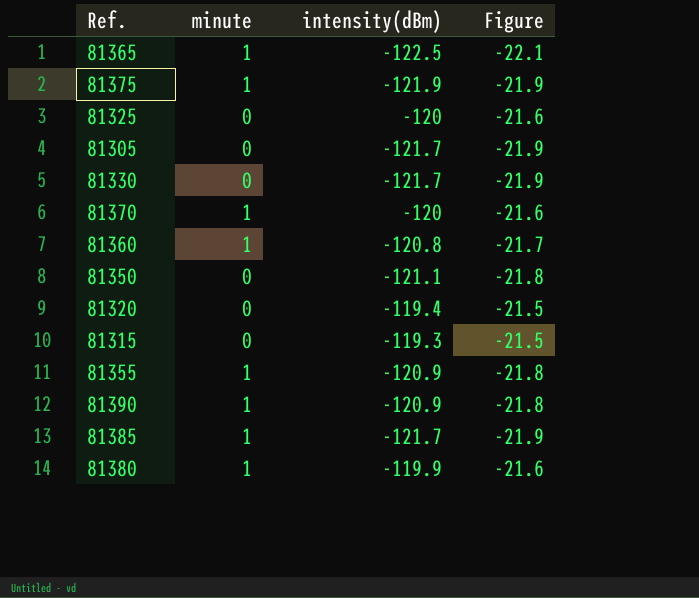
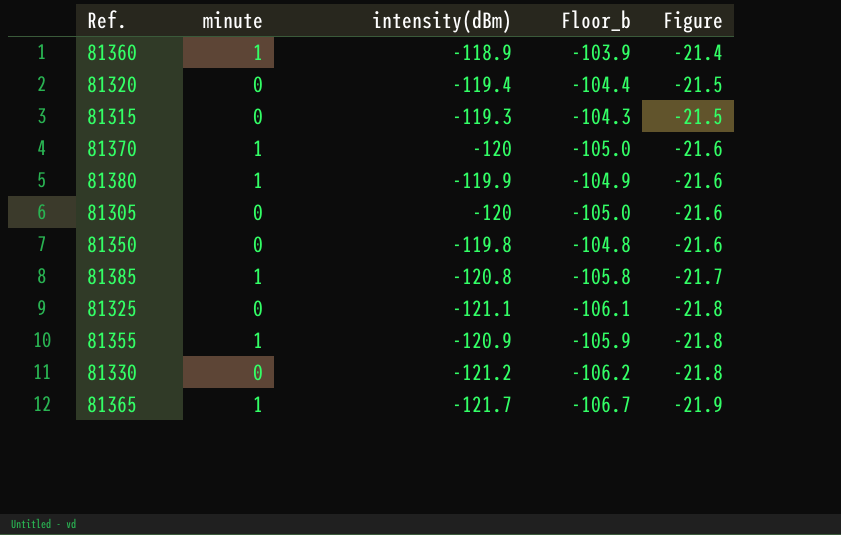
row order: none -> Figure descending
column Floor_b | formula: none -> [intensity(dBm)] + 15
row 81375: 1 | -121.9 | -21.9 -> none
row 81390: 1 | -120.9 | -21.8 -> none
81360 | intensity(dBm): -120.8 -> -118.9
81360 | Figure: -21.7 -> -21.4
81305 | intensity(dBm): -121.7 -> -120
81305 | Figure: -21.9 -> -21.6
81350 | intensity(dBm): -121.1 -> -119.8
81350 | Figure: -21.8 -> -21.6
81385 | intensity(dBm): -121.7 -> -120.8
81385 | Figure: -21.9 -> -21.7
81325 | intensity(dBm): -120 -> -121.1
81325 | Figure: -21.6 -> -21.8
81330 | intensity(dBm): -121.7 -> -121.2
81330 | Figure: -21.9 -> -21.8
81365 | intensity(dBm): -122.5 -> -121.7
81365 | Figure: -22.1 -> -21.9

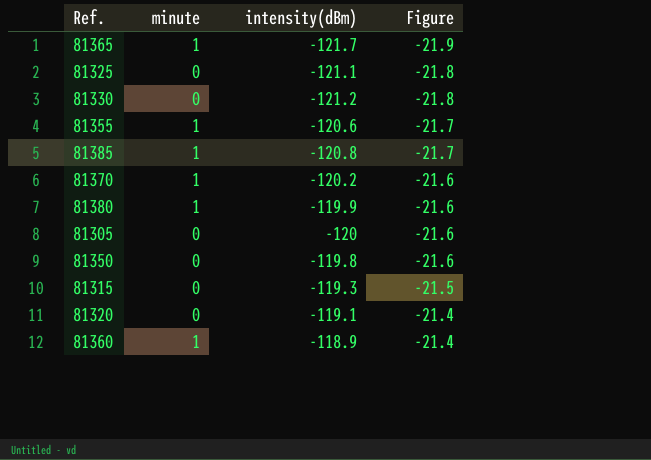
row order: Figure descending -> Figure ascending
column Floor_b | formula: [intensity(dBm)] + 15 -> none
81355 | intensity(dBm): -120.9 -> -120.6
81355 | Figure: -21.8 -> -21.7
81370 | intensity(dBm): -120 -> -120.2
81320 | intensity(dBm): -119.4 -> -119.1
81320 | Figure: -21.5 -> -21.4

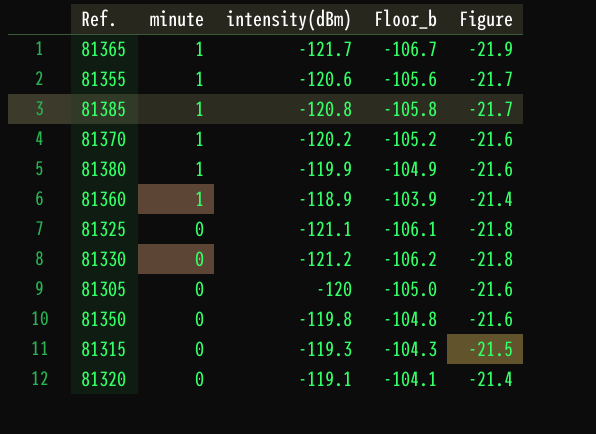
row order: Figure ascending -> minute descending
column Floor_b | formula: none -> [intensity(dBm)] + 15

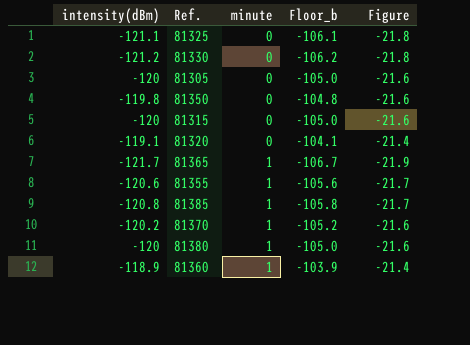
row order: minute descending -> minute ascending
column intensity(dBm) | position: 3 -> 1
81315 | intensity(dBm): -119.3 -> -120
81315 | Floor_b: -104.3 -> -105.0
81315 | Figure: -21.5 -> -21.6
81380 | intensity(dBm): -119.9 -> -120
81380 | Floor_b: -104.9 -> -105.0

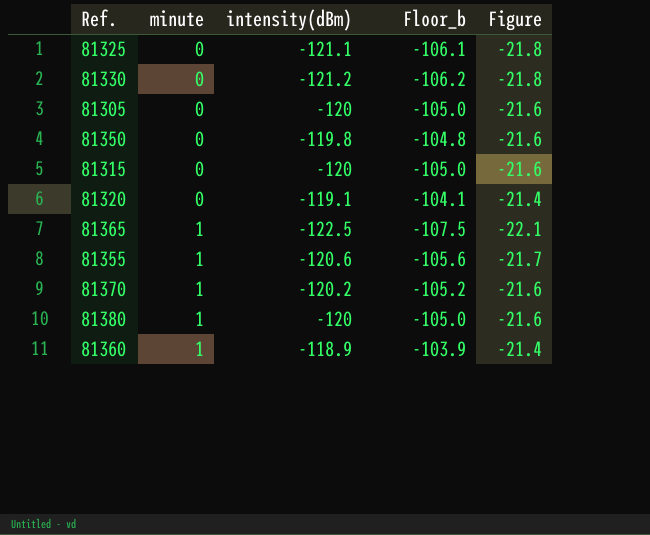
column intensity(dBm) | position: 1 -> 3
row 81385: -120.8 | 1 | -105.8 | -21.7 -> none
81365 | intensity(dBm): -121.7 -> -122.5
81365 | Floor_b: -106.7 -> -107.5
81365 | Figure: -21.9 -> -22.1

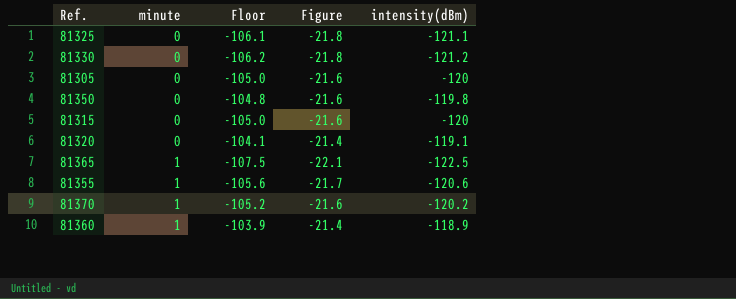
column name: Floor_b -> Floor
column intensity(dBm) | position: 3 -> 5
row 81380: 1 | -120 | -105.0 | -21.6 -> none

